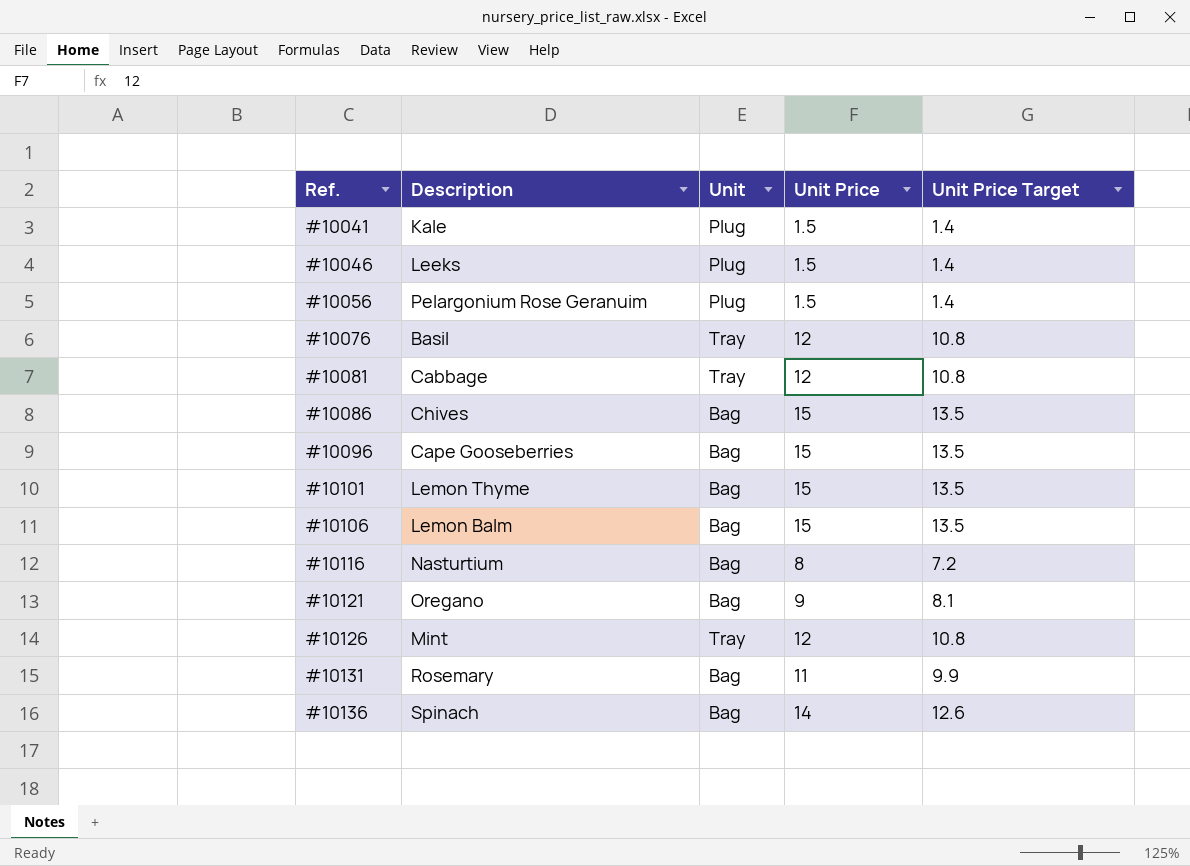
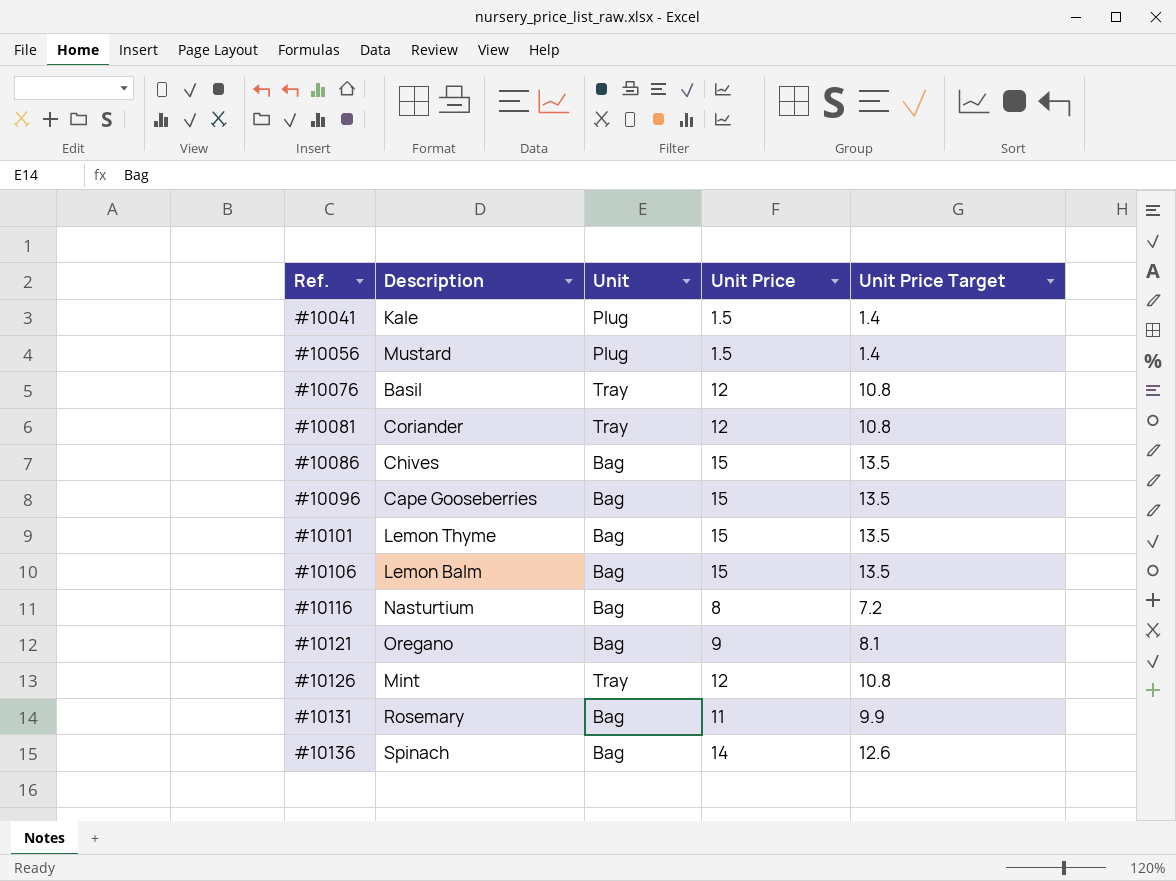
row #10046: Leeks | Plug | 1.5 | 1.4 -> none
#10056 | Description: Pelargonium Rose Geranuim -> Mustard
#10081 | Description: Cabbage -> Coriander

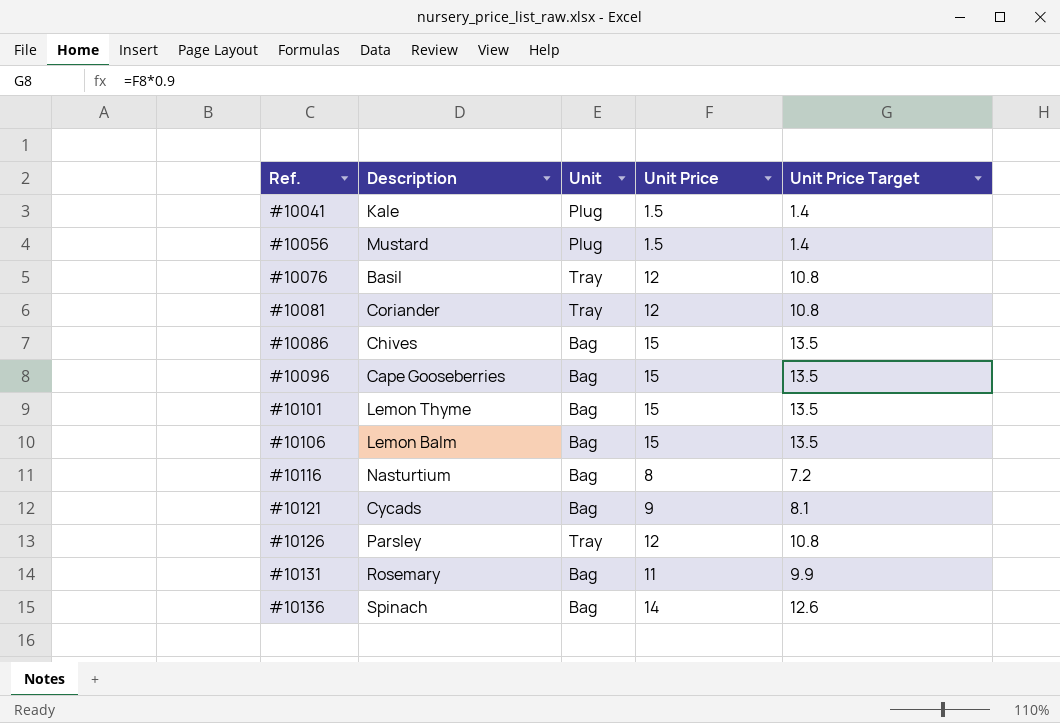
#10121 | Description: Oregano -> Cycads
#10126 | Description: Mint -> Parsley

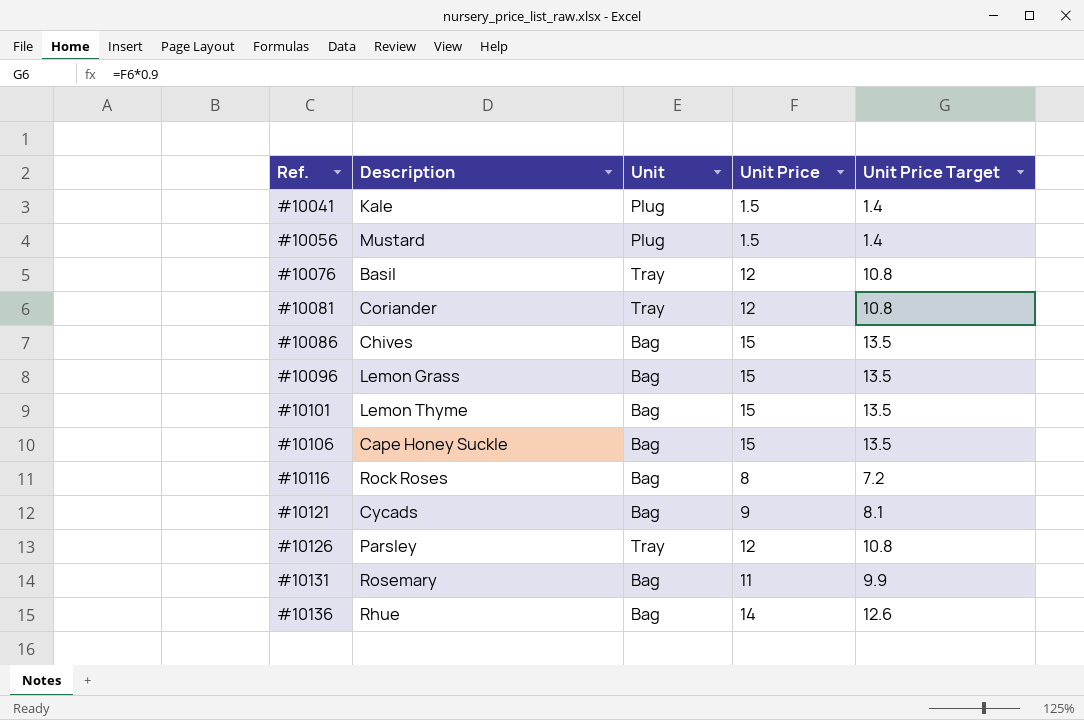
#10096 | Description: Cape Gooseberries -> Lemon Grass
#10106 | Description: Lemon Balm -> Cape Honey Suckle
#10116 | Description: Nasturtium -> Rock Roses
#10136 | Description: Spinach -> Rhue

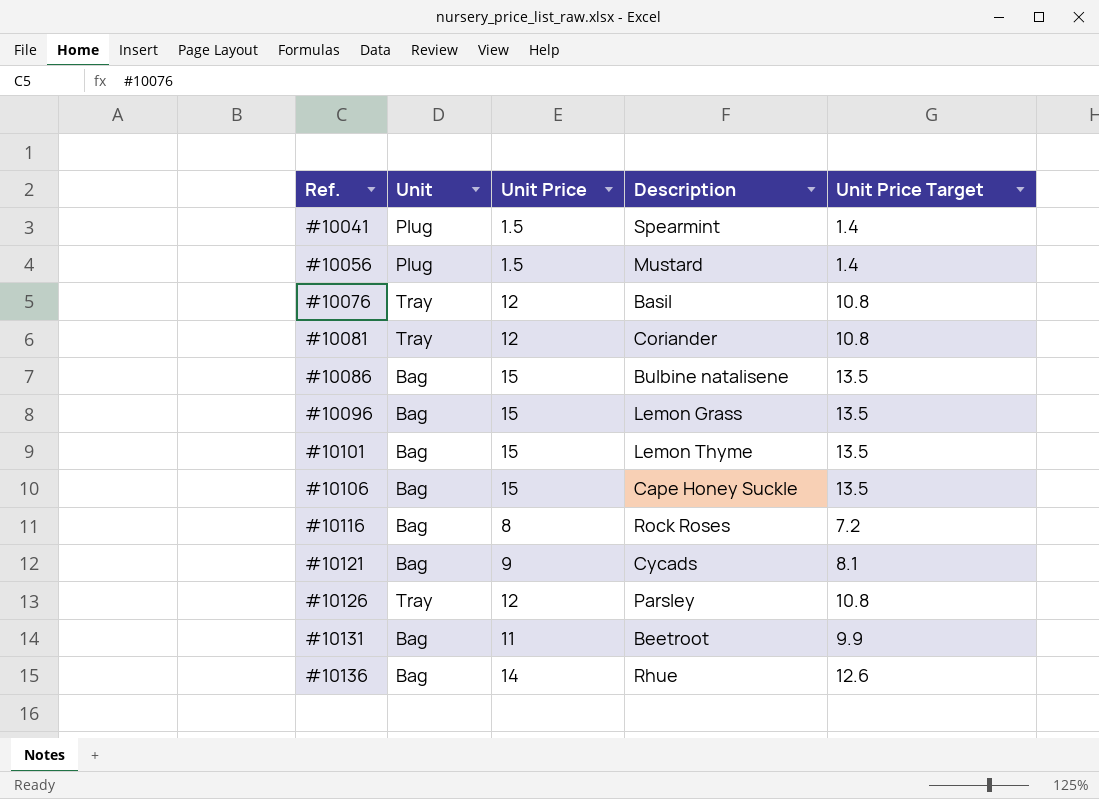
column Description | position: 2 -> 4
#10041 | Description: Kale -> Spearmint
#10086 | Description: Chives -> Bulbine natalisene
#10131 | Description: Rosemary -> Beetroot

